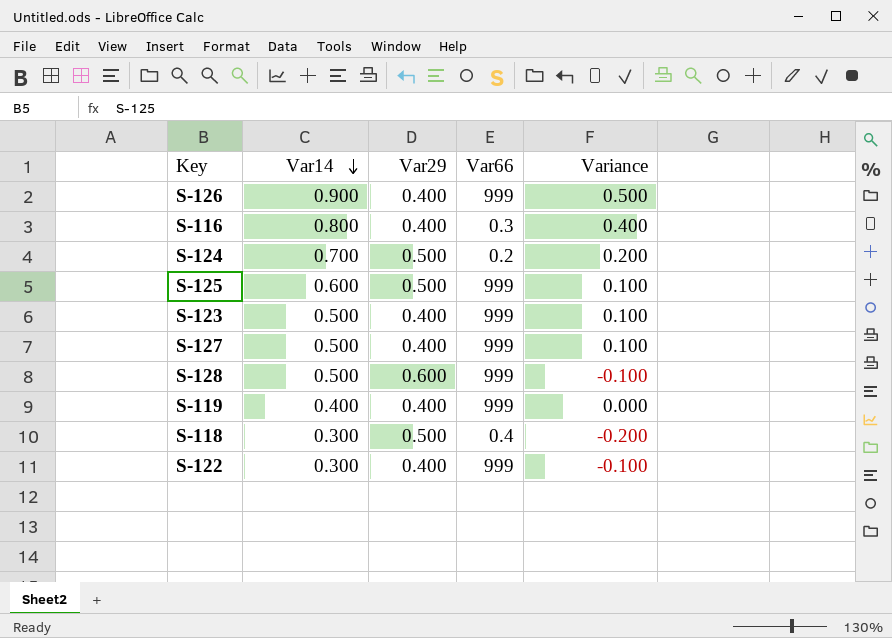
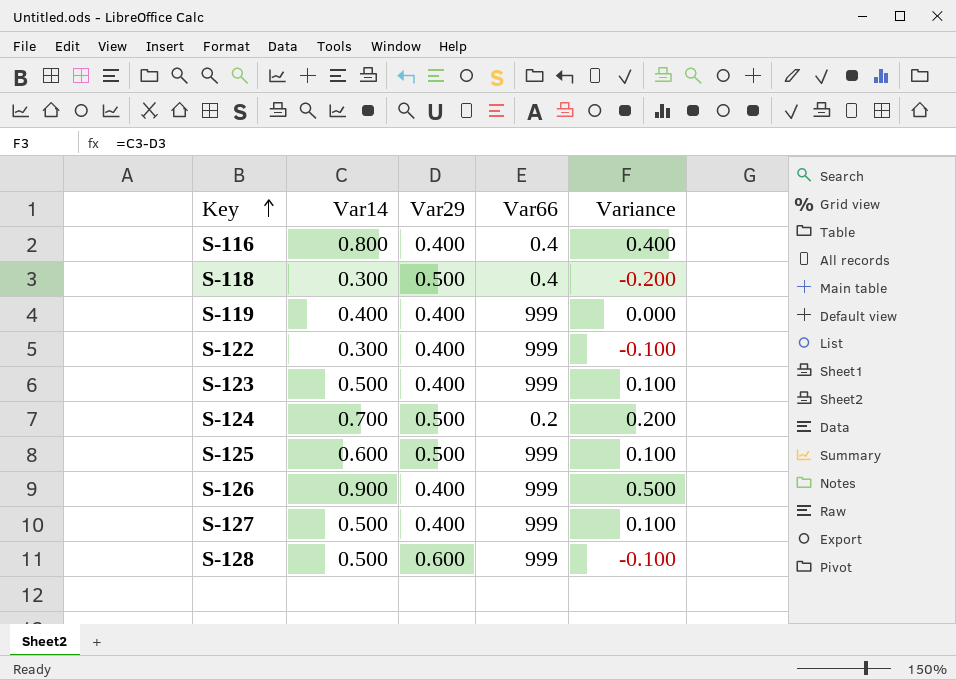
row order: Var14 descending -> Key ascending
S-116 | Var66: 0.3 -> 0.4

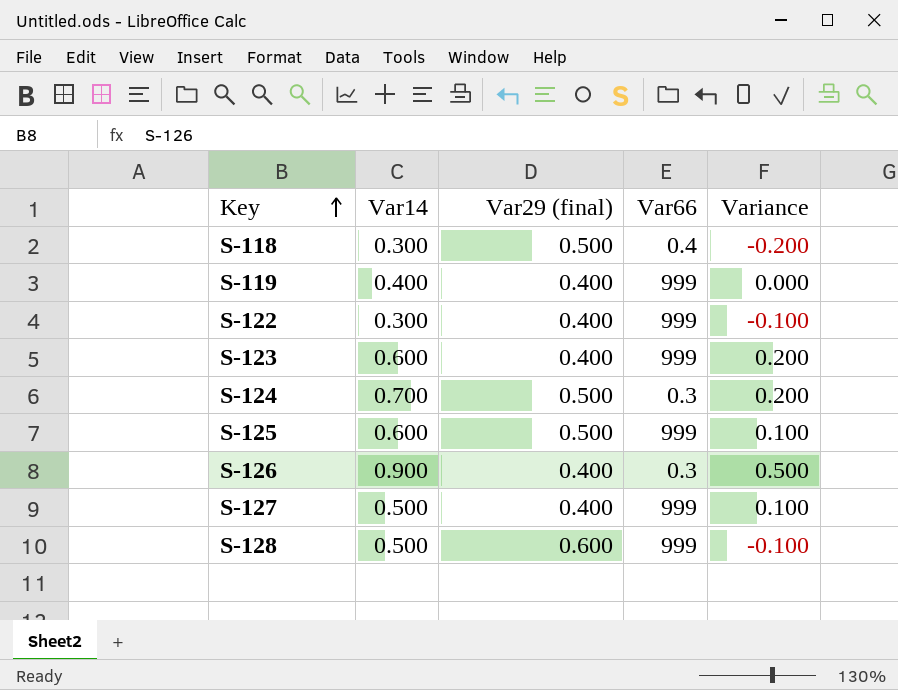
column name: Var29 -> Var29 (final)
row S-116: 0.800 | 0.400 | 0.4 | 0.400 -> none
S-123 | Var14: 0.500 -> 0.600
S-123 | Variance: 0.100 -> 0.200
S-124 | Var66: 0.2 -> 0.3
S-126 | Var66: 999 -> 0.3

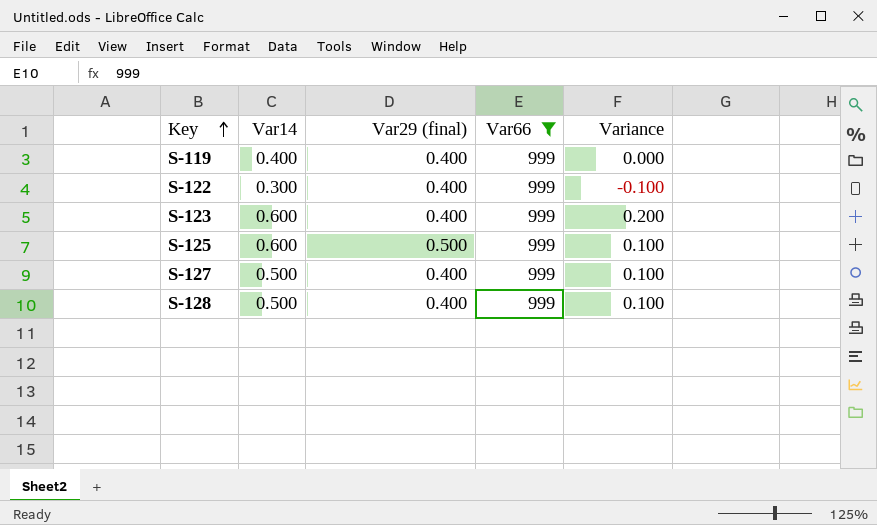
filter: none -> Var66 = 999
S-128 | Var29 (final): 0.600 -> 0.400
S-128 | Variance: -0.100 -> 0.100

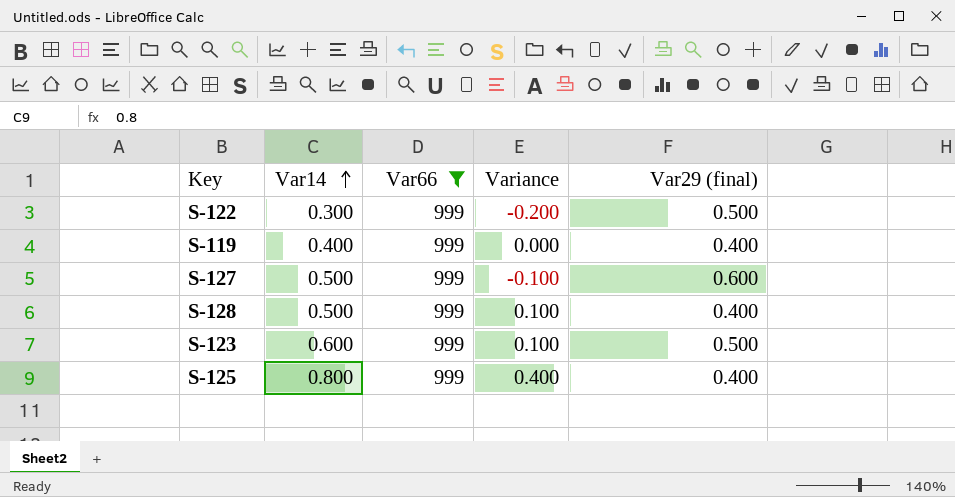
row order: Key ascending -> Var14 ascending
column Var29 (final) | position: 3 -> 5
S-122 | Variance: -0.100 -> -0.200
S-122 | Var29 (final): 0.400 -> 0.500
S-127 | Variance: 0.100 -> -0.100
S-127 | Var29 (final): 0.400 -> 0.600
S-123 | Variance: 0.200 -> 0.100
S-123 | Var29 (final): 0.400 -> 0.500
S-125 | Var14: 0.600 -> 0.800
S-125 | Variance: 0.100 -> 0.400
S-125 | Var29 (final): 0.500 -> 0.400

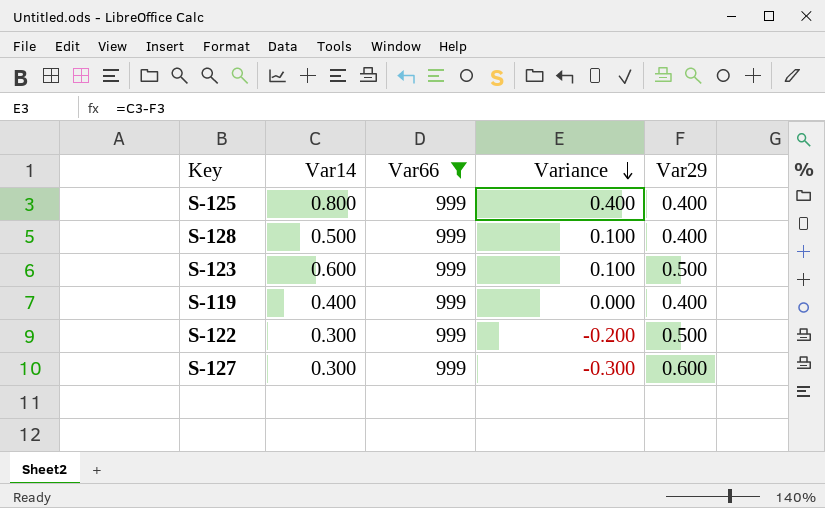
row order: Var14 ascending -> Variance descending
column name: Var29 (final) -> Var29
S-127 | Var14: 0.500 -> 0.300
S-127 | Variance: -0.100 -> -0.300

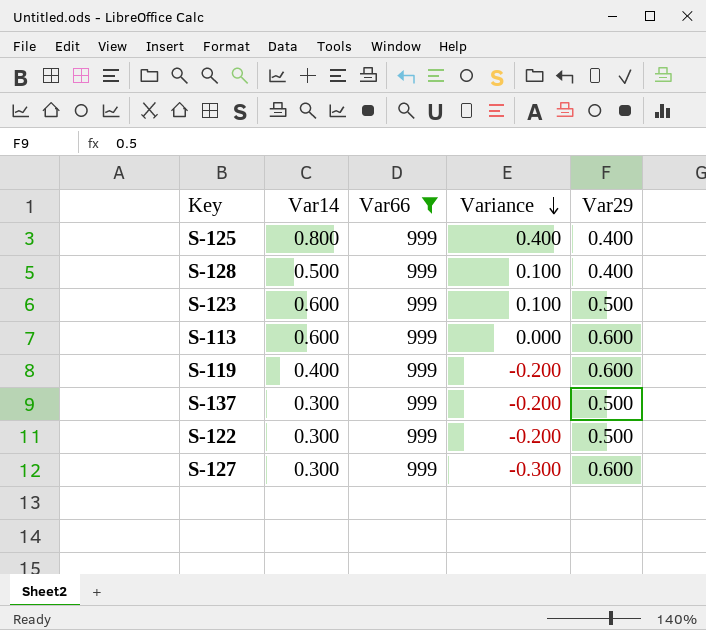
row S-113: none -> 0.600 | 999 | 0.000 | 0.600
S-119 | Variance: 0.000 -> -0.200
S-119 | Var29: 0.400 -> 0.600
row S-137: none -> 0.300 | 999 | -0.200 | 0.500

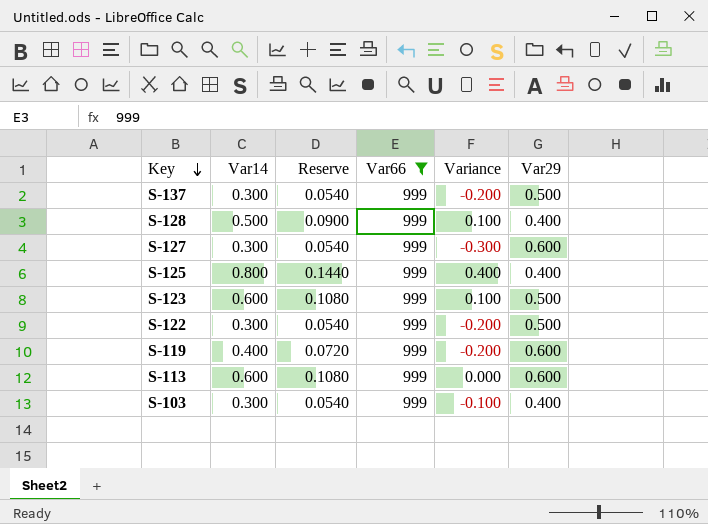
row order: Variance descending -> Key descending
column Reserve | formula: none -> [Var14] * 0.18
row S-103: none -> 0.300 | 0.0540 | 999 | -0.100 | 0.400

